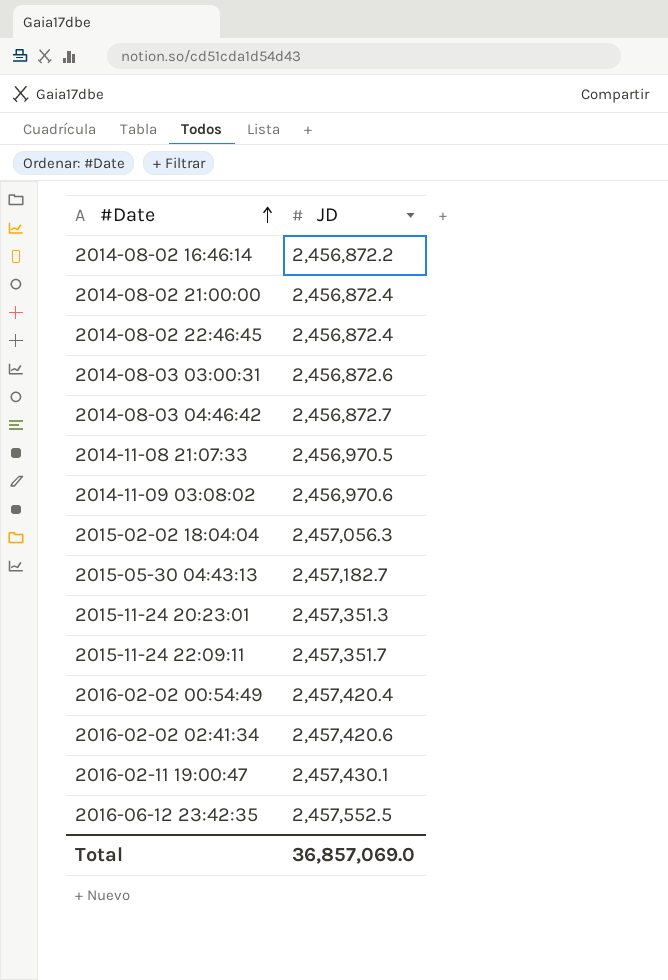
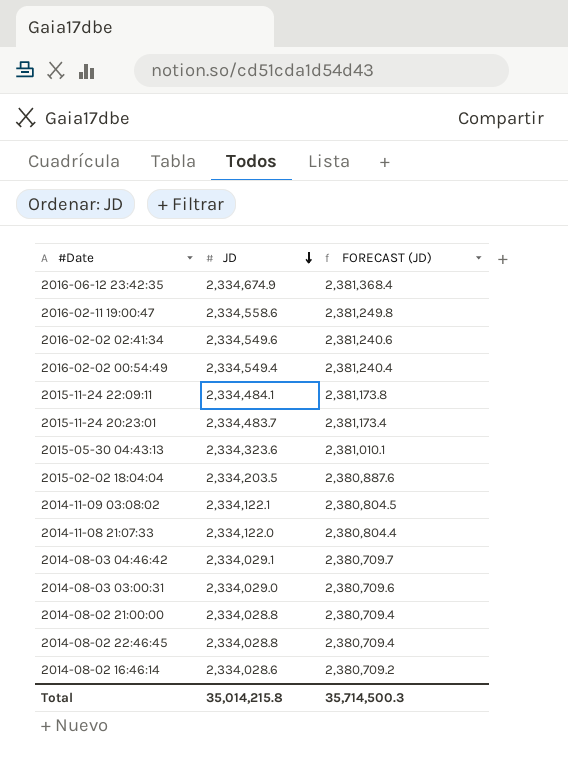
row order: #Date ascending -> JD descending
column FORECAST (JD) | formula: none -> [JD] * 1.02
2016-06-12 23:42:35 | JD: 2,457,552.5 -> 2,334,674.9
2016-02-11 19:00:47 | JD: 2,457,430.1 -> 2,334,558.6
2016-02-02 02:41:34 | JD: 2,457,420.6 -> 2,334,549.6
2016-02-02 00:54:49 | JD: 2,457,420.4 -> 2,334,549.4
2015-11-24 22:09:11 | JD: 2,457,351.7 -> 2,334,484.1
2015-11-24 20:23:01 | JD: 2,457,351.3 -> 2,334,483.7
2015-05-30 04:43:13 | JD: 2,457,182.7 -> 2,334,323.6
2015-02-02 18:04:04 | JD: 2,457,056.3 -> 2,334,203.5
2014-11-09 03:08:02 | JD: 2,456,970.6 -> 2,334,122.1
2014-11-08 21:07:33 | JD: 2,456,970.5 -> 2,334,122.0
2014-08-03 04:46:42 | JD: 2,456,872.7 -> 2,334,029.1
2014-08-03 03:00:31 | JD: 2,456,872.6 -> 2,334,029.0
2014-08-02 21:00:00 | JD: 2,456,872.4 -> 2,334,028.8
2014-08-02 22:46:45 | JD: 2,456,872.4 -> 2,334,028.8
2014-08-02 16:46:14 | JD: 2,456,872.2 -> 2,334,028.6
Total | JD: 36,857,069.0 -> 35,014,215.8

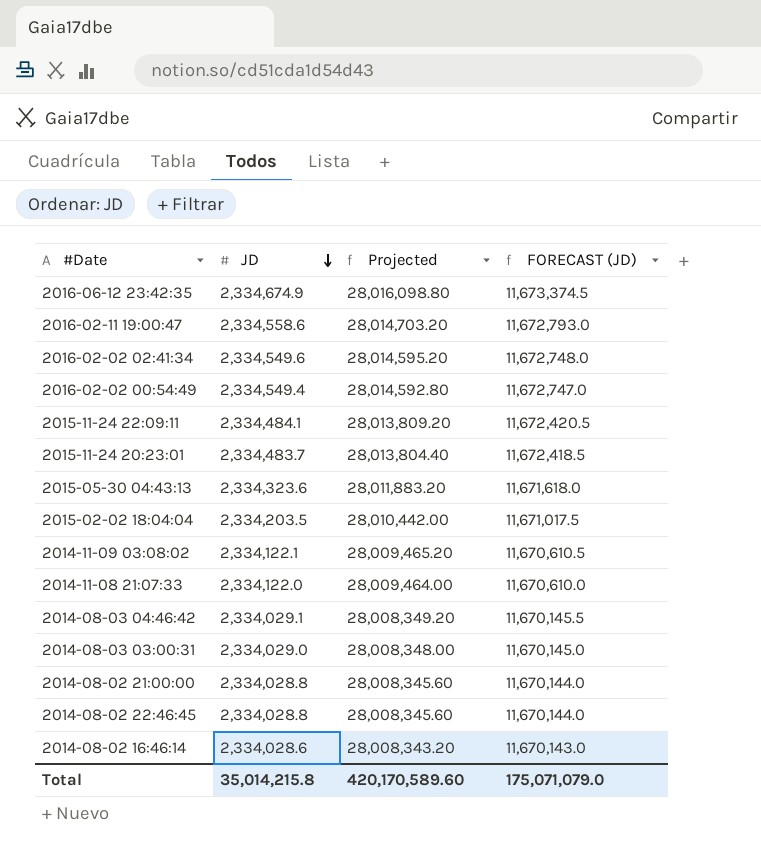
column Projected | formula: none -> [JD] * 12
column FORECAST (JD) | formula: [JD] * 1.02 -> [JD] * 5
Total | FORECAST (JD): 35,714,500.3 -> 175,071,079.0

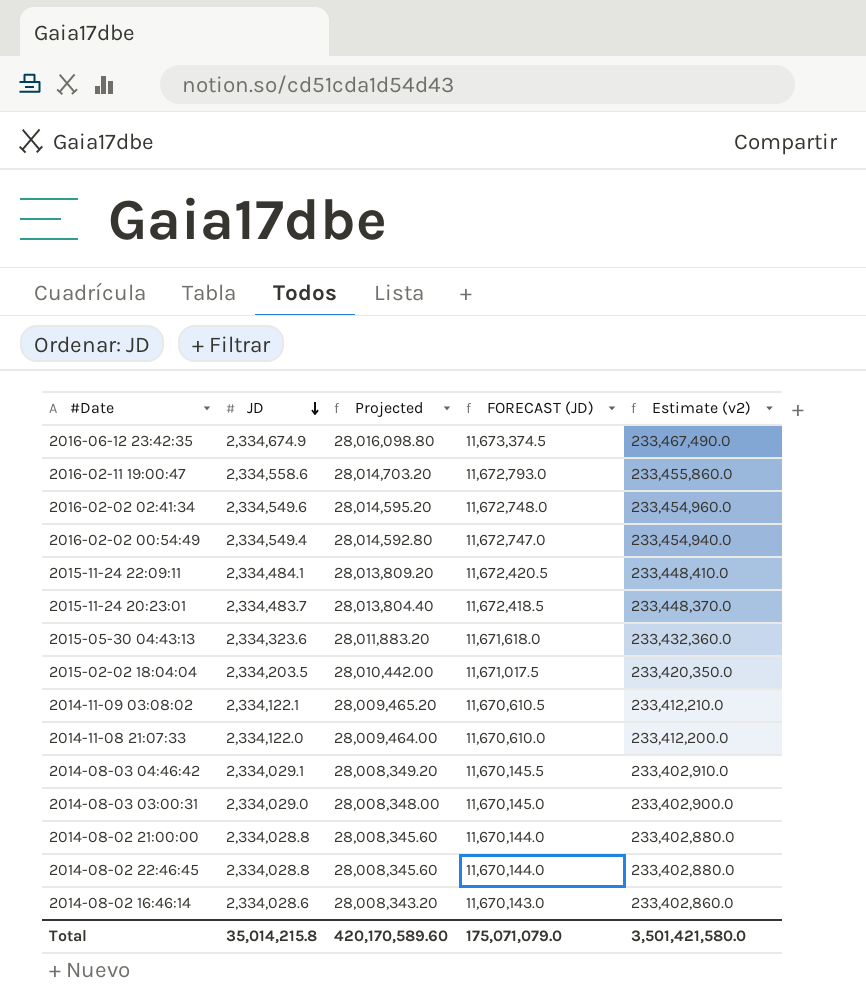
column Estimate (v2) | formula: none -> [JD] * 100

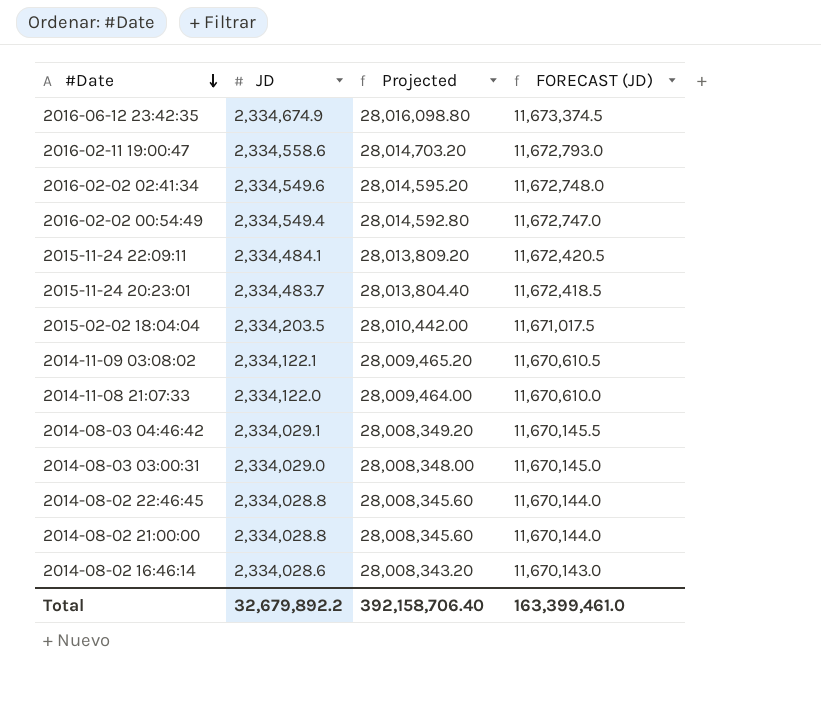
row order: JD descending -> #Date descending
column Estimate (v2) | formula: [JD] * 100 -> none
row 2015-05-30 04:43:13: 2,334,323.6 | 28,011,883.20 | 11,671,618.0 | 233,432,360.0 -> none
Total | JD: 35,014,215.8 -> 32,679,892.2
Total | Projected: 420,170,589.60 -> 392,158,706.40
Total | FORECAST (JD): 175,071,079.0 -> 163,399,461.0

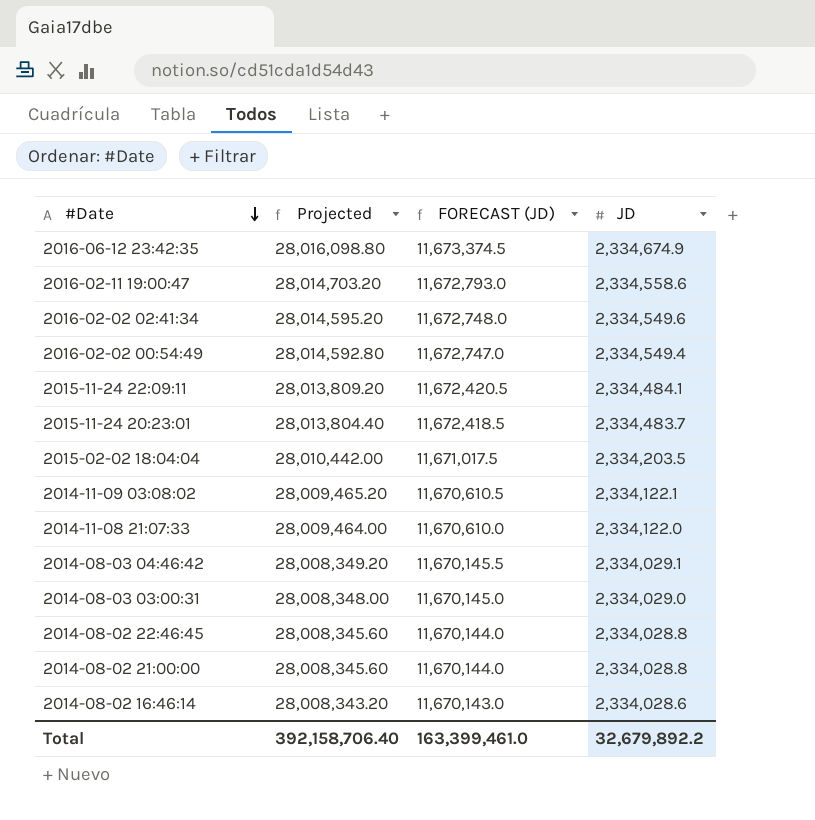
column JD | position: 2 -> 4

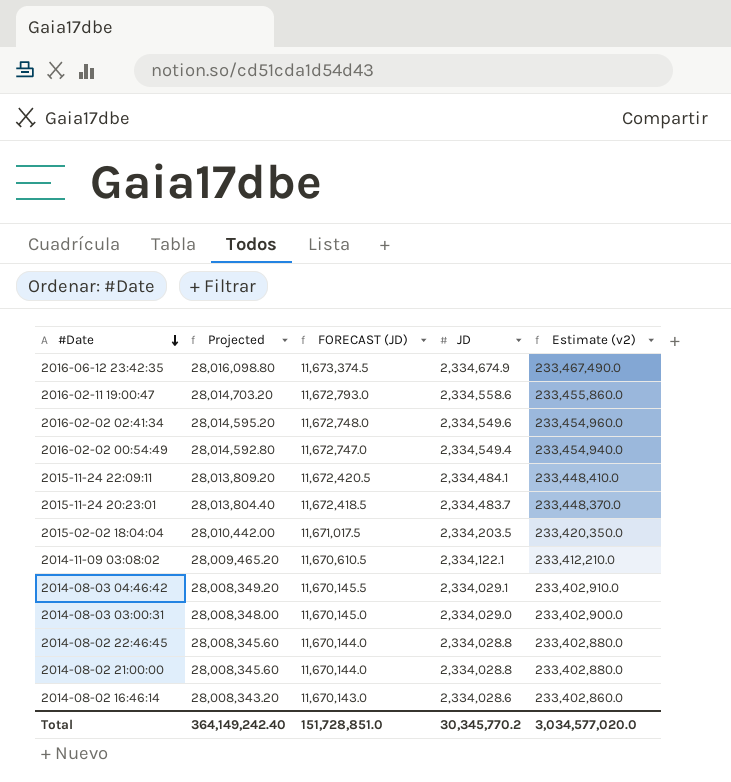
column Estimate (v2) | formula: none -> [JD] * 100
row 2014-11-08 21:07:33: 28,009,464.00 | 11,670,610.0 | 2,334,122.0 -> none
Total | Projected: 392,158,706.40 -> 364,149,242.40
Total | FORECAST (JD): 163,399,461.0 -> 151,728,851.0
Total | JD: 32,679,892.2 -> 30,345,770.2

